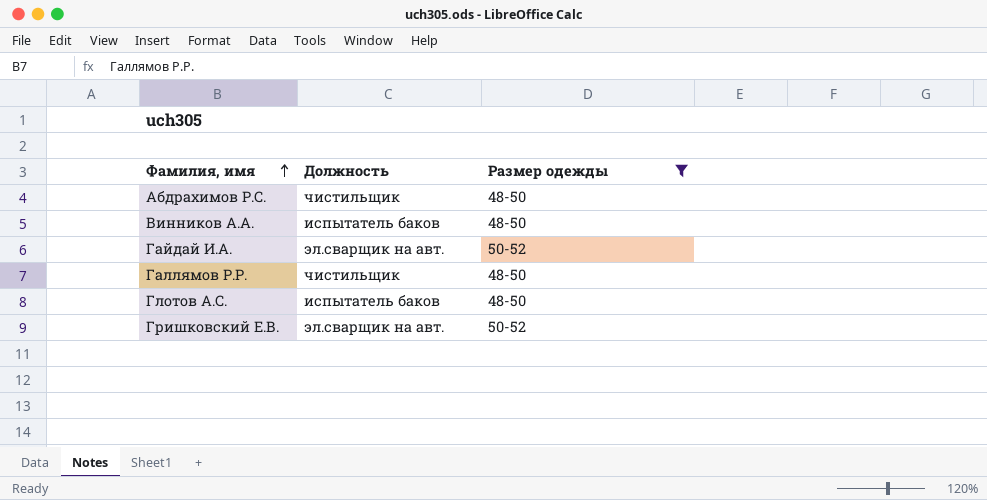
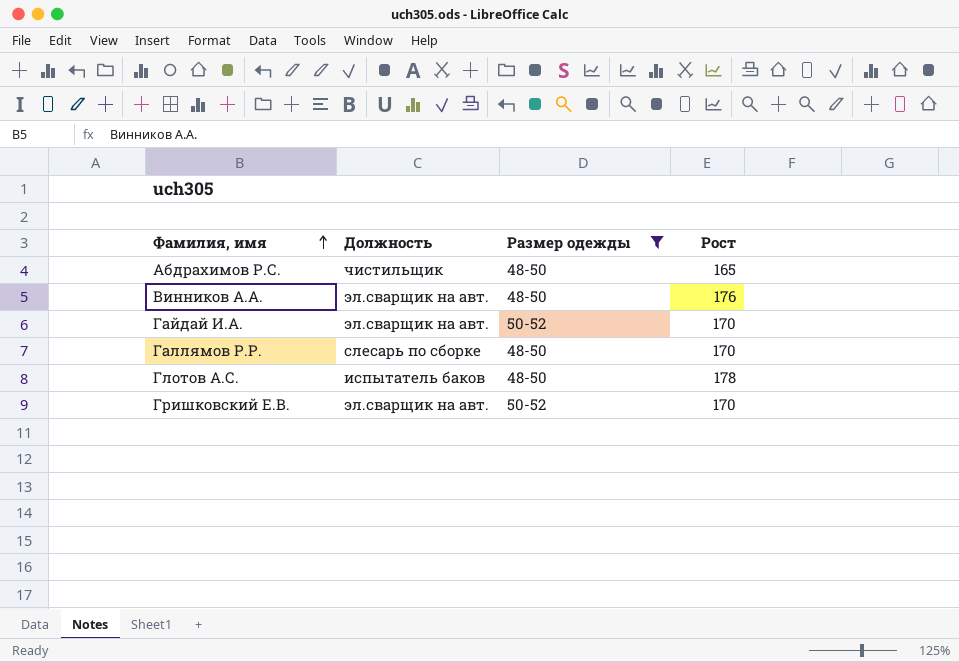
column Рост | position: none -> 4
Винников А.А. | Должность: испытатель баков -> эл.сварщик на авт.
Галлямов Р.Р. | Должность: чистильщик -> слесарь по сборке

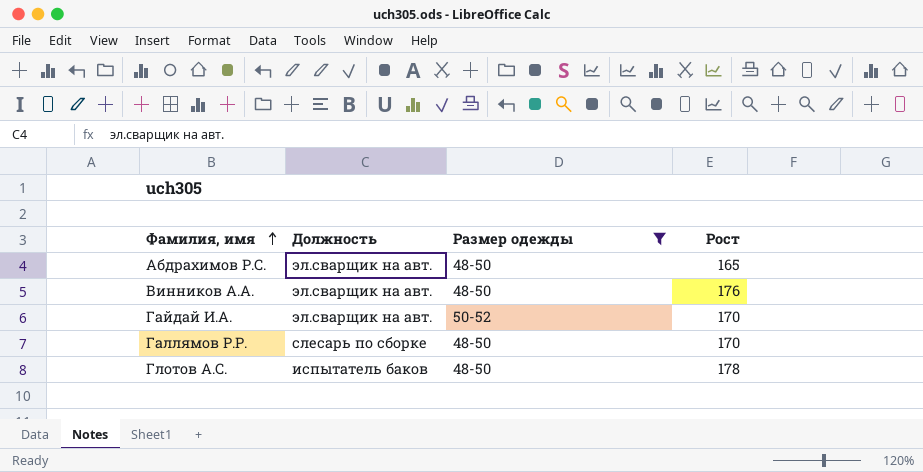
row Гришковский Е.В.: эл.сварщик на авт. | 50-52 | 170 -> none
Абдрахимов Р.С. | Должность: чистильщик -> эл.сварщик на авт.

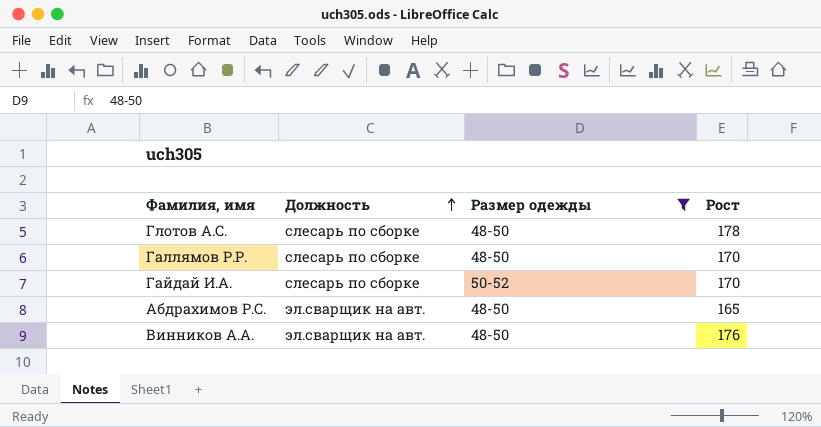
row order: Фамилия, имя ascending -> Должность ascending
Глотов А.С. | Должность: испытатель баков -> слесарь по сборке
Гайдай И.А. | Должность: эл.сварщик на авт. -> слесарь по сборке

